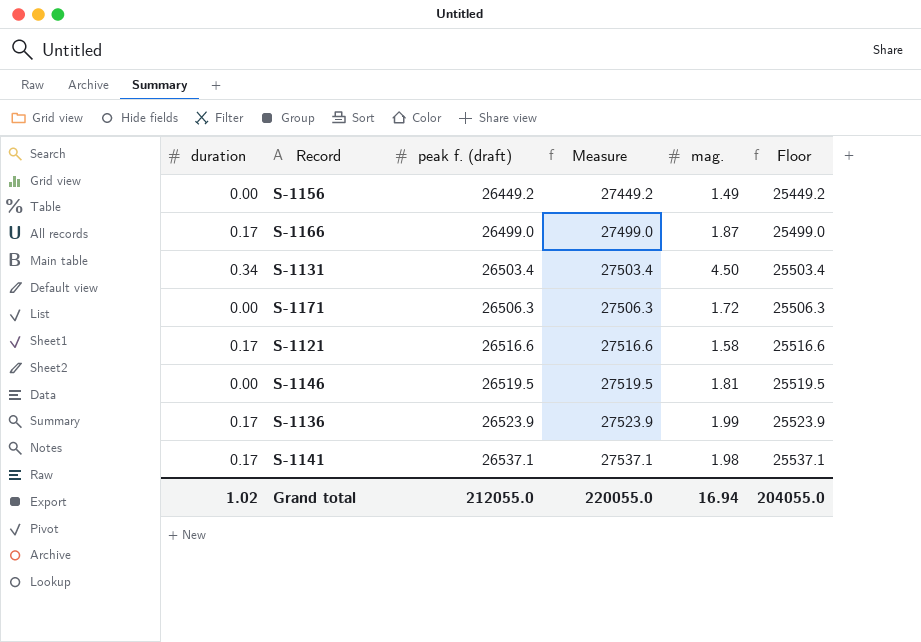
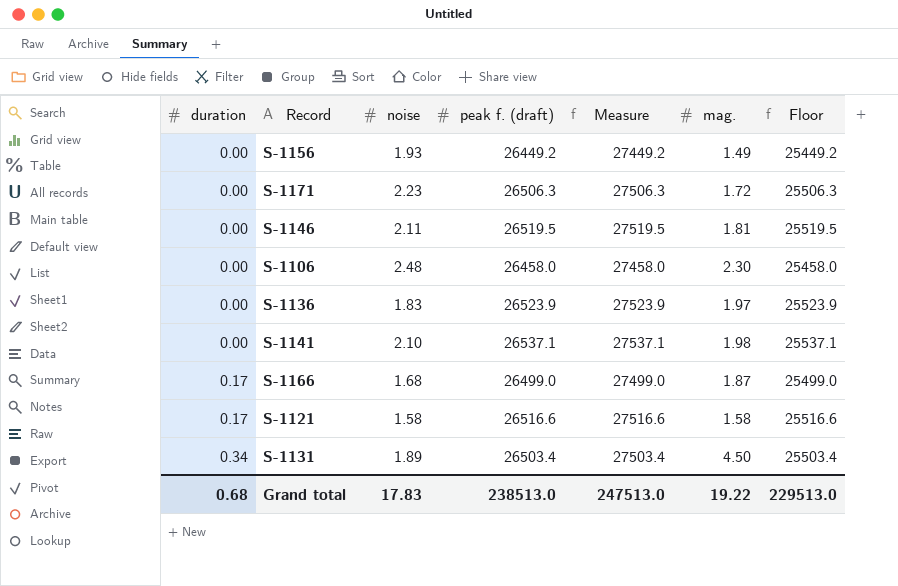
row order: peak f. (draft) ascending -> duration ascending
column noise | position: none -> 3
row S-1106: none -> 0.00 | 2.48 | 26458.0 | 27458.0 | 2.30 | 25458.0
S-1136 | duration: 0.17 -> 0.00
S-1136 | mag.: 1.99 -> 1.97
S-1141 | duration: 0.17 -> 0.00
Grand total | duration: 1.02 -> 0.68
Grand total | peak f. (draft): 212055.0 -> 238513.0
Grand total | Measure: 220055.0 -> 247513.0
Grand total | mag.: 16.94 -> 19.22
Grand total | Floor: 204055.0 -> 229513.0

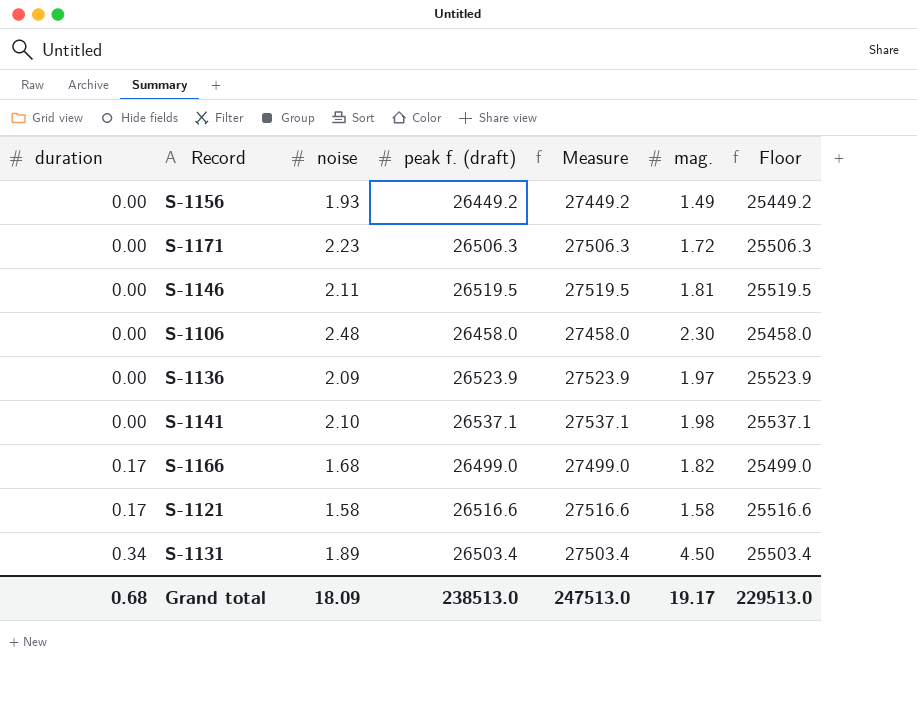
S-1136 | noise: 1.83 -> 2.09
S-1166 | mag.: 1.87 -> 1.82
Grand total | noise: 17.83 -> 18.09
Grand total | mag.: 19.22 -> 19.17

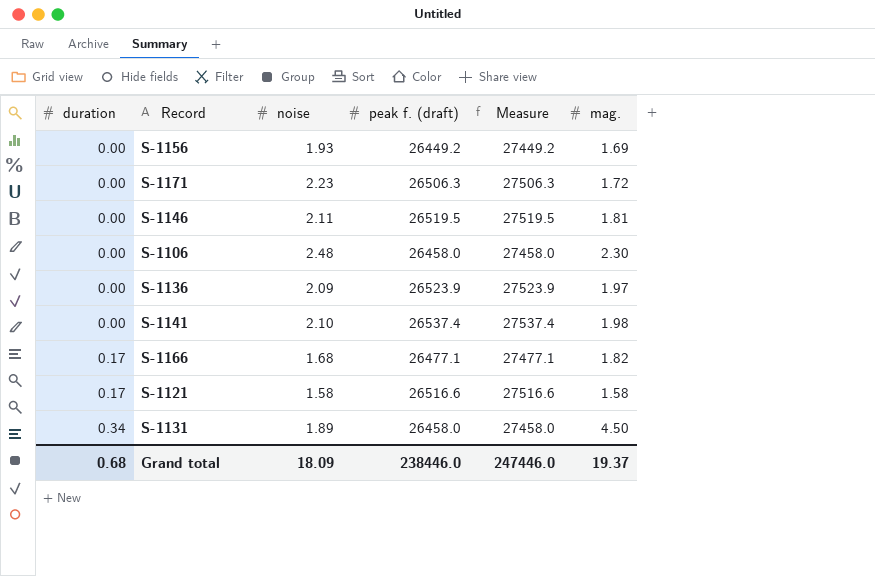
column Floor | formula: [peak f. (draft)] - 1000 -> none
S-1156 | mag.: 1.49 -> 1.69
S-1141 | peak f. (draft): 26537.1 -> 26537.4
S-1141 | Measure: 27537.1 -> 27537.4
S-1166 | peak f. (draft): 26499.0 -> 26477.1
S-1166 | Measure: 27499.0 -> 27477.1
S-1131 | peak f. (draft): 26503.4 -> 26458.0
S-1131 | Measure: 27503.4 -> 27458.0
Grand total | peak f. (draft): 238513.0 -> 238446.0
Grand total | Measure: 247513.0 -> 247446.0
Grand total | mag.: 19.17 -> 19.37

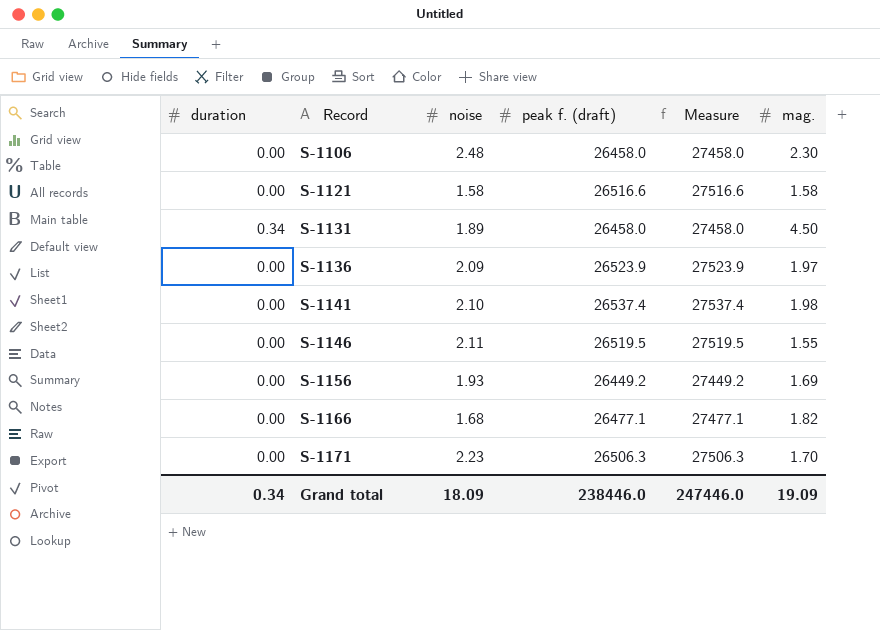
row order: duration ascending -> Record ascending
S-1121 | duration: 0.17 -> 0.00
S-1146 | mag.: 1.81 -> 1.55
S-1166 | duration: 0.17 -> 0.00
S-1171 | mag.: 1.72 -> 1.70
Grand total | duration: 0.68 -> 0.34
Grand total | mag.: 19.37 -> 19.09

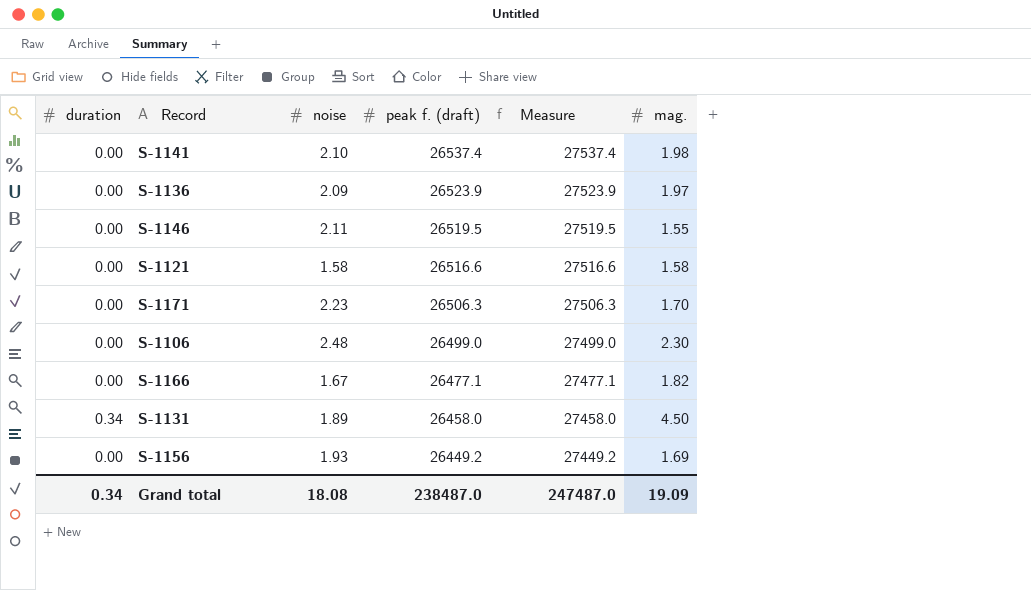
row order: Record ascending -> peak f. (draft) descending
S-1106 | peak f. (draft): 26458.0 -> 26499.0
S-1106 | Measure: 27458.0 -> 27499.0
S-1166 | noise: 1.68 -> 1.67
Grand total | noise: 18.09 -> 18.08
Grand total | peak f. (draft): 238446.0 -> 238487.0
Grand total | Measure: 247446.0 -> 247487.0

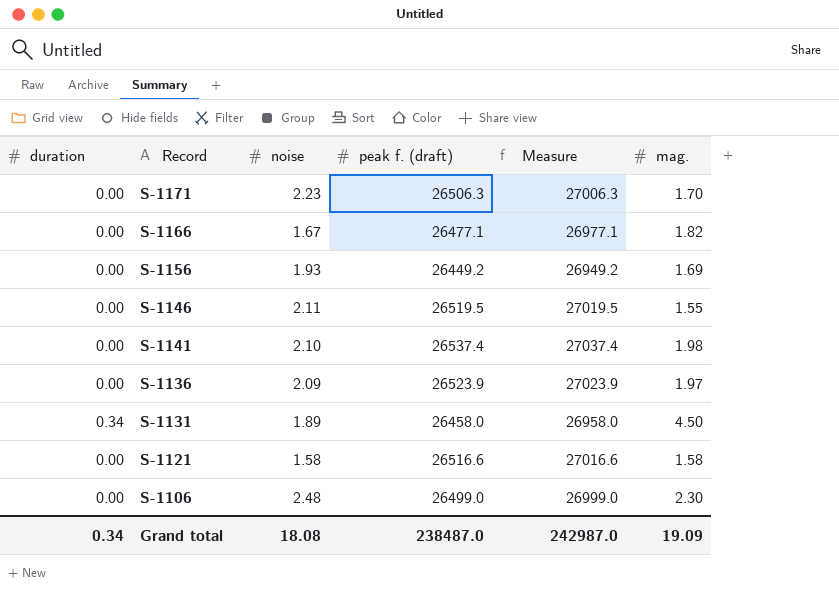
row order: peak f. (draft) descending -> Record descending
column Measure | formula: [peak f. (draft)] + 1000 -> [peak f. (draft)] + 500
Grand total | Measure: 247487.0 -> 242987.0

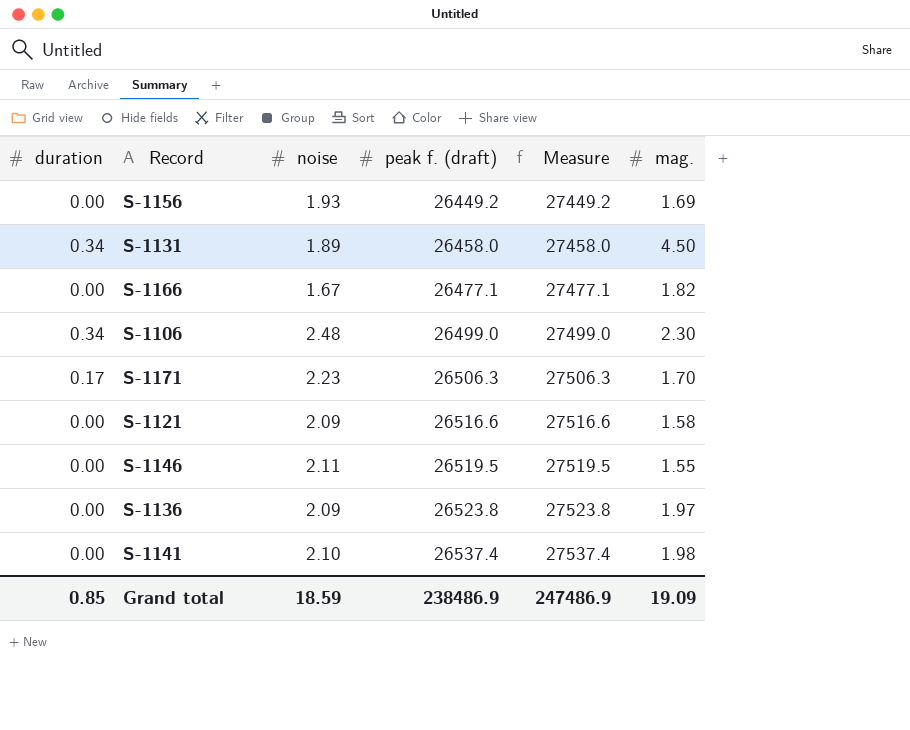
row order: Record descending -> peak f. (draft) ascending
column Measure | formula: [peak f. (draft)] + 500 -> [peak f. (draft)] + 1000
S-1106 | duration: 0.00 -> 0.34
S-1171 | duration: 0.00 -> 0.17
S-1121 | noise: 1.58 -> 2.09
S-1136 | peak f. (draft): 26523.9 -> 26523.8
Grand total | duration: 0.34 -> 0.85
Grand total | noise: 18.08 -> 18.59
Grand total | peak f. (draft): 238487.0 -> 238486.9
Grand total | Measure: 242987.0 -> 247486.9

